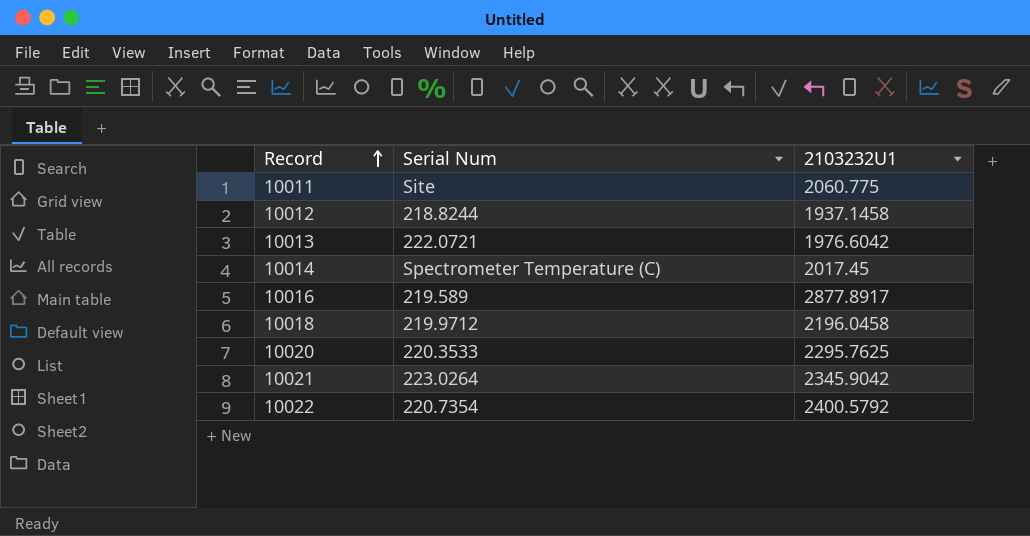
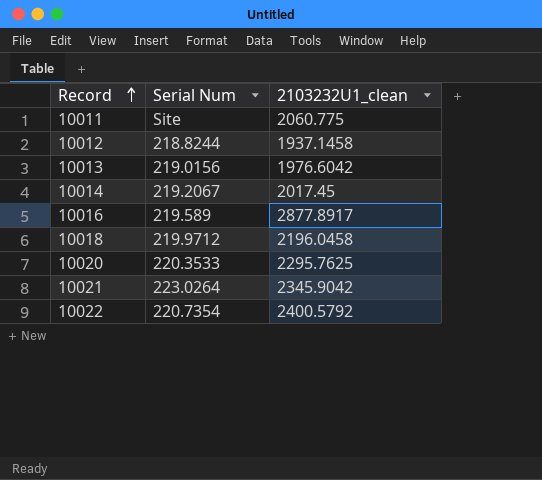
column name: 2103232U1 -> 2103232U1_clean
10013 | Serial Num: 222.0721 -> 219.0156
10014 | Serial Num: Spectrometer Temperature (C) -> 219.2067

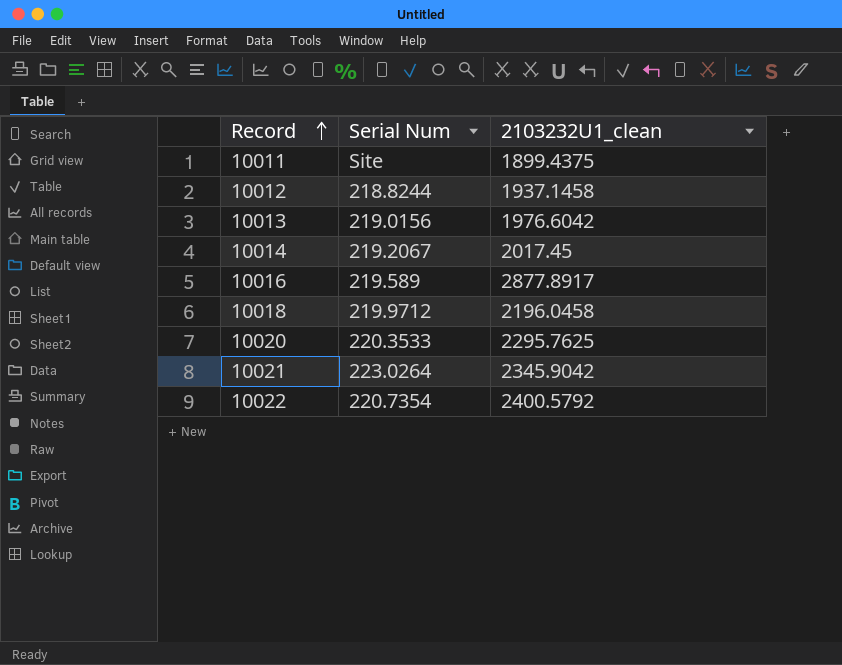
10011 | 2103232U1_clean: 2060.775 -> 1899.4375

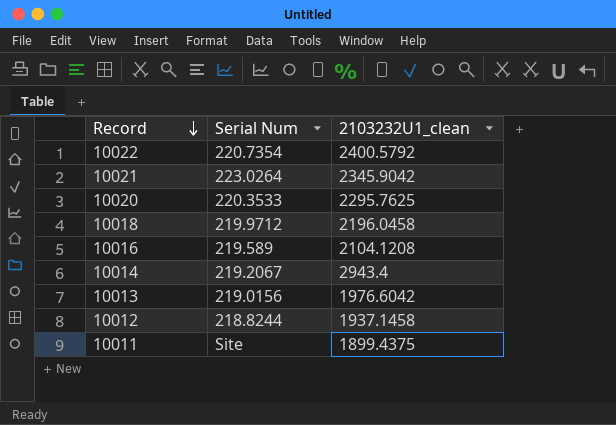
row order: Record ascending -> Record descending
10016 | 2103232U1_clean: 2877.8917 -> 2104.1208
10014 | 2103232U1_clean: 2017.45 -> 2943.4

